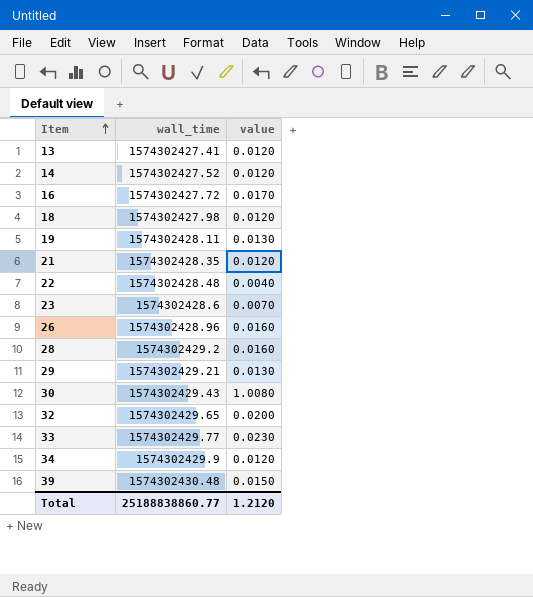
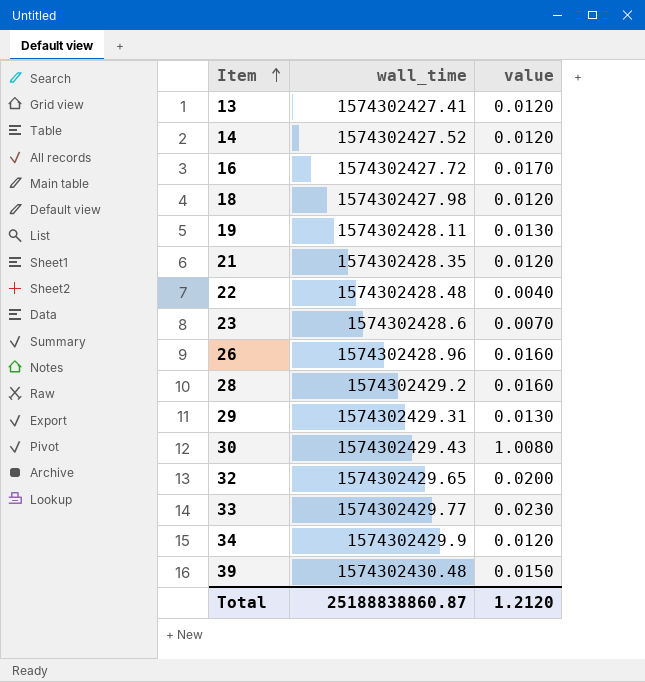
29 | wall_time: 1574302429.21 -> 1574302429.31
Total | wall_time: 25188838860.77 -> 25188838860.87

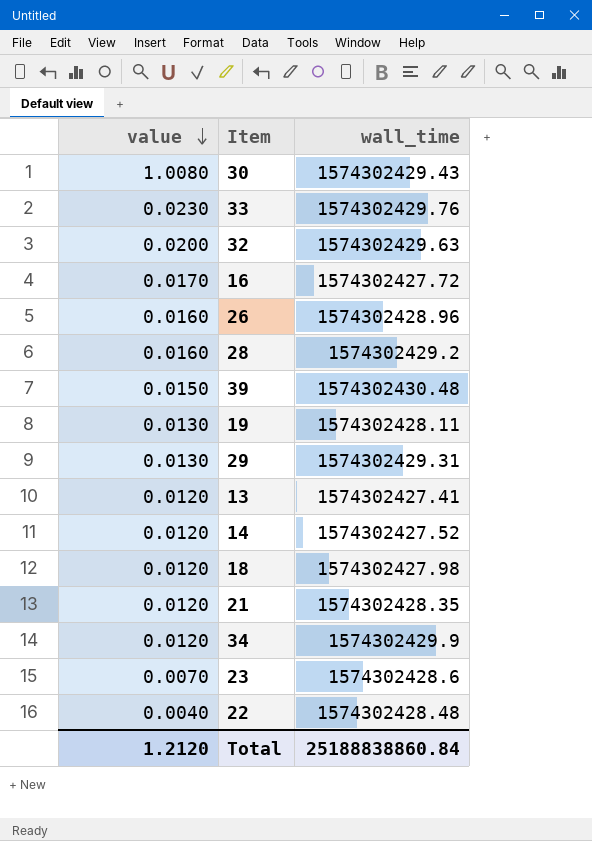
row order: Item ascending -> value descending
column value | position: 3 -> 1
33 | wall_time: 1574302429.77 -> 1574302429.76
32 | wall_time: 1574302429.65 -> 1574302429.63
Total | wall_time: 25188838860.87 -> 25188838860.84

